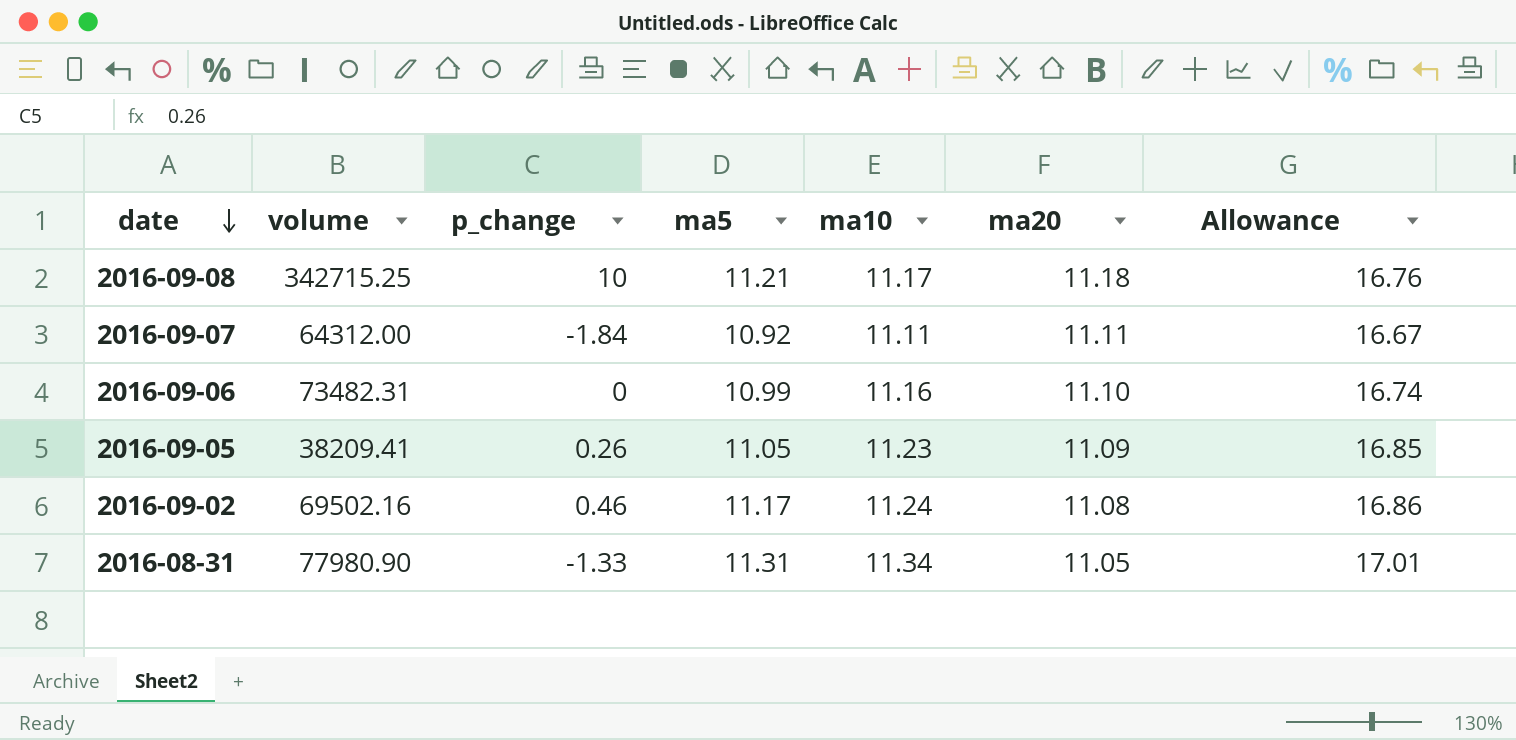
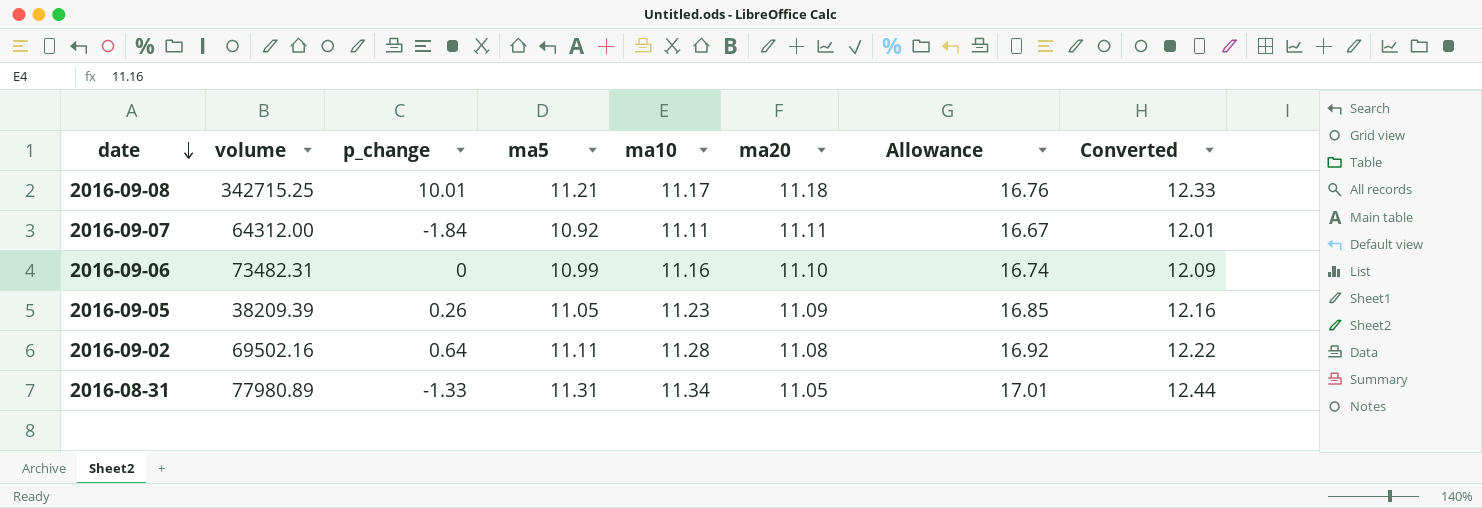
column Converted | formula: none -> [ma5] * 1.1
2016-09-08 | p_change: 10 -> 10.01
2016-09-05 | volume: 38209.41 -> 38209.39
2016-09-02 | p_change: 0.46 -> 0.64
2016-09-02 | ma5: 11.17 -> 11.11
2016-09-02 | ma10: 11.24 -> 11.28
2016-09-02 | Allowance: 16.86 -> 16.92
2016-08-31 | volume: 77980.90 -> 77980.89

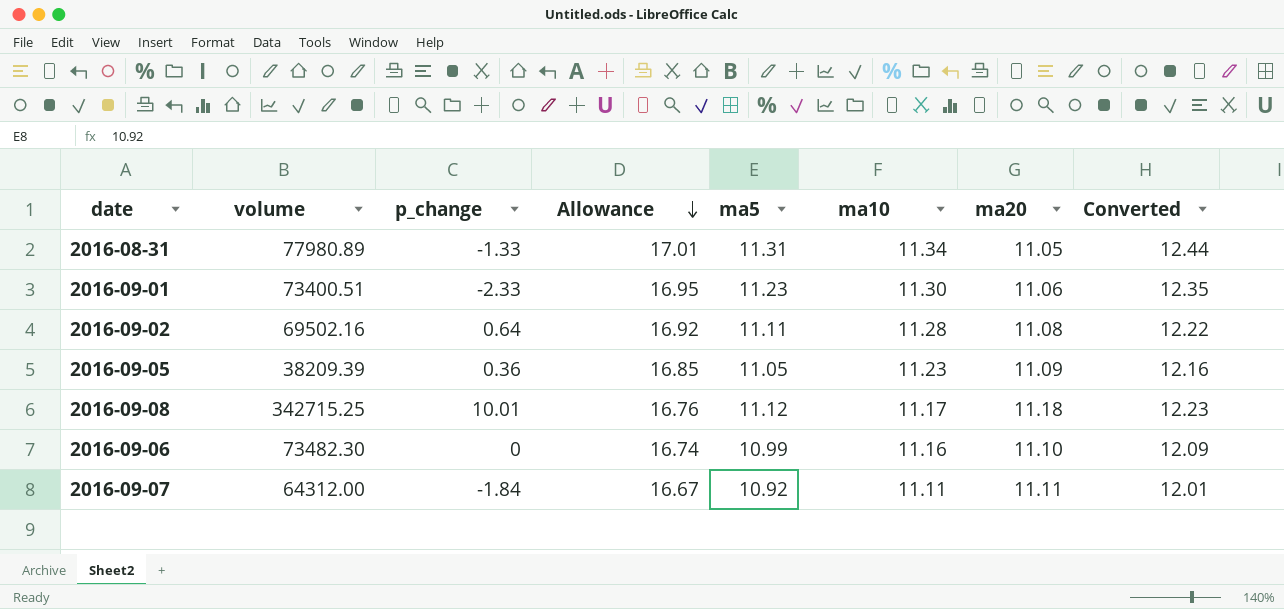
row order: date descending -> Allowance descending
column Allowance | position: 7 -> 4
row 2016-09-01: none -> 73400.51 | -2.33 | 16.95 | 11.23 | 11.30 | 11.06 | 12.35
2016-09-05 | p_change: 0.26 -> 0.36
2016-09-08 | ma5: 11.21 -> 11.12
2016-09-08 | Converted: 12.33 -> 12.23
2016-09-06 | volume: 73482.31 -> 73482.30

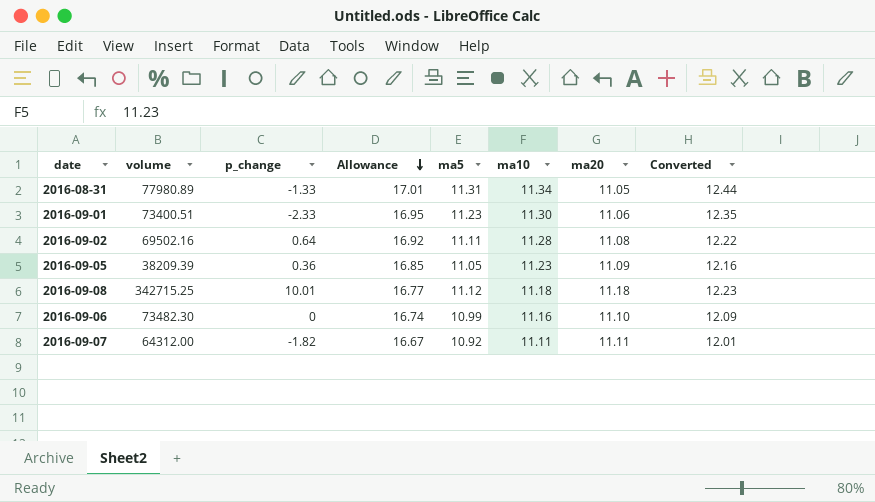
2016-09-08 | Allowance: 16.76 -> 16.77
2016-09-08 | ma10: 11.17 -> 11.18
2016-09-07 | p_change: -1.84 -> -1.82

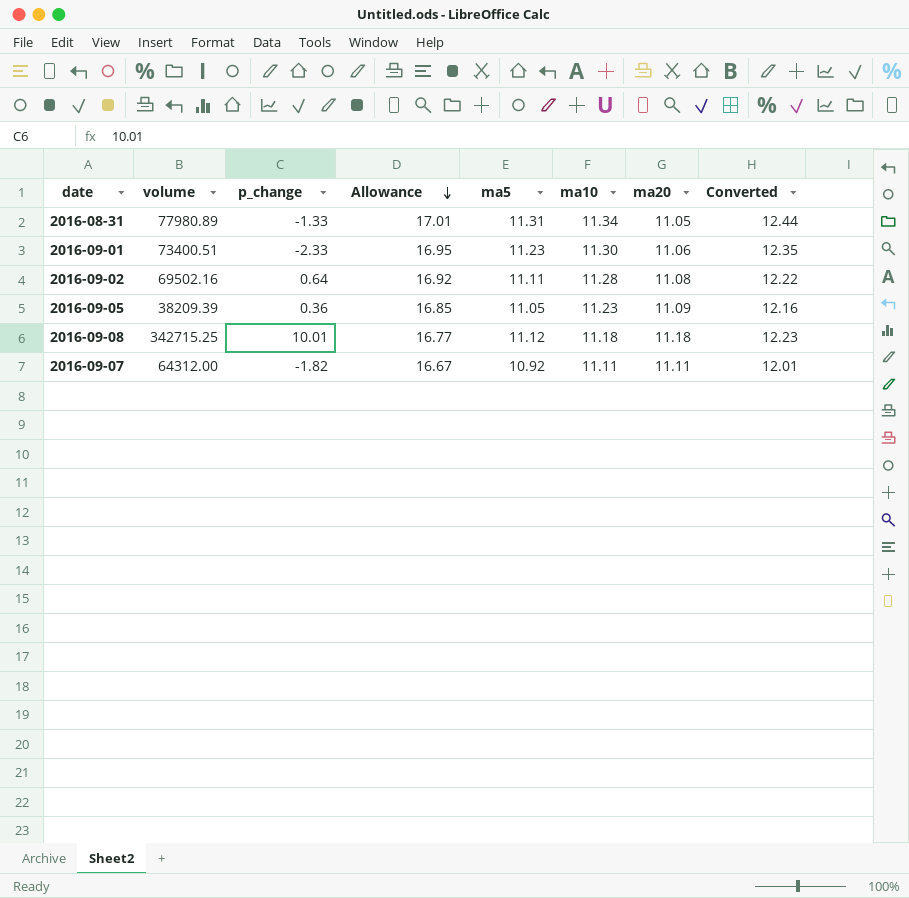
row 2016-09-06: 73482.30 | 0 | 16.74 | 10.99 | 11.16 | 11.10 | 12.09 -> none

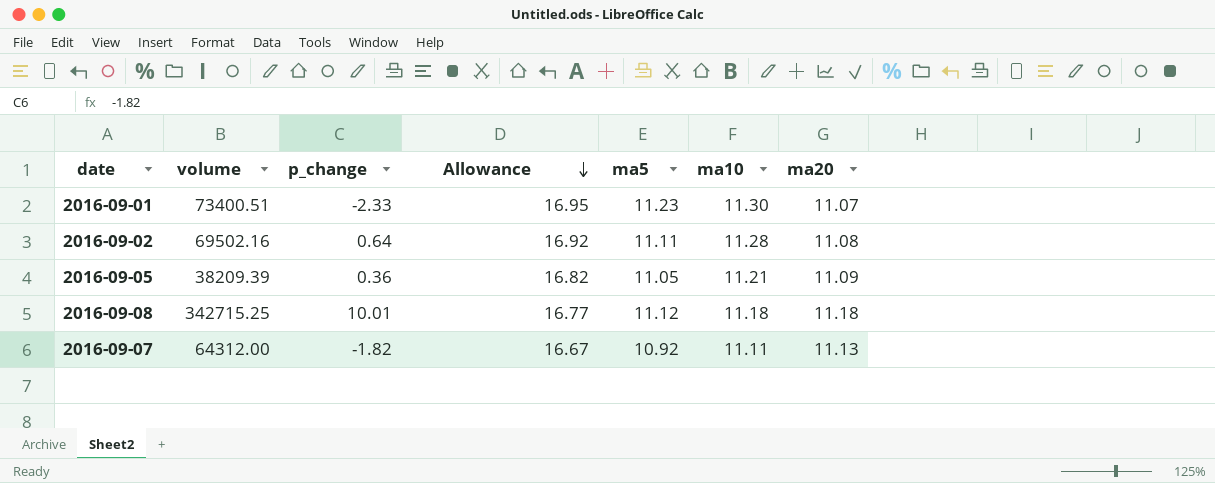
column Converted | formula: [ma5] * 1.1 -> none
row 2016-08-31: 77980.89 | -1.33 | 17.01 | 11.31 | 11.34 | 11.05 | 12.44 -> none
2016-09-01 | ma20: 11.06 -> 11.07
2016-09-05 | Allowance: 16.85 -> 16.82
2016-09-05 | ma10: 11.23 -> 11.21
2016-09-07 | ma20: 11.11 -> 11.13

